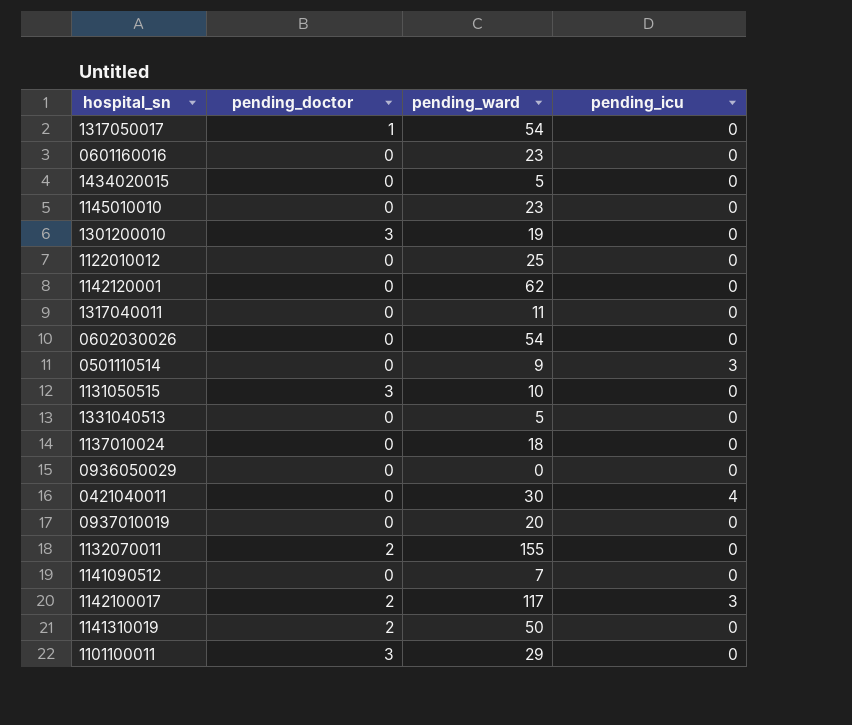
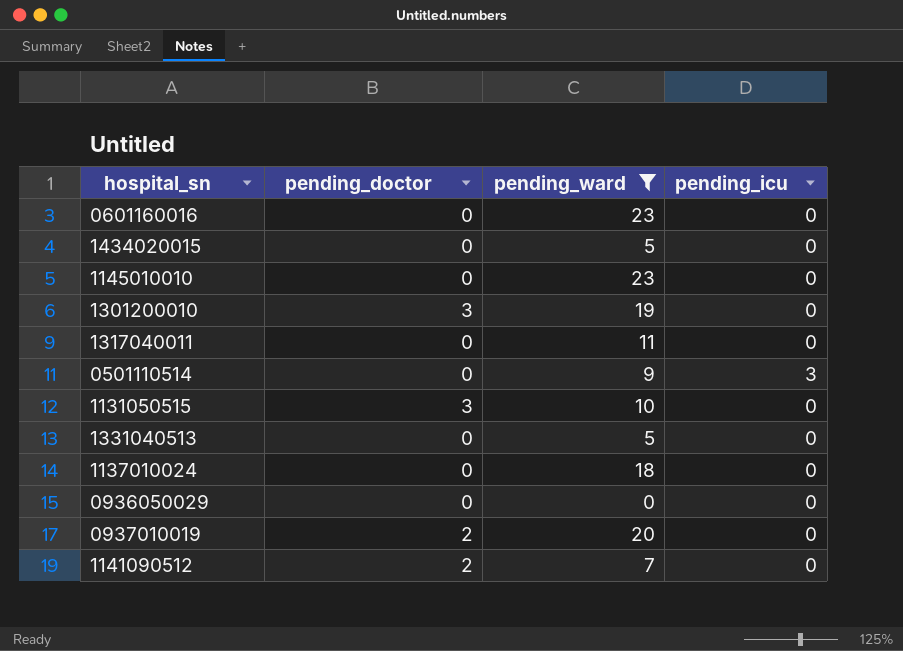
filter: none -> pending_ward <= 23
0937010019 | pending_doctor: 0 -> 2
1141090512 | pending_doctor: 0 -> 2

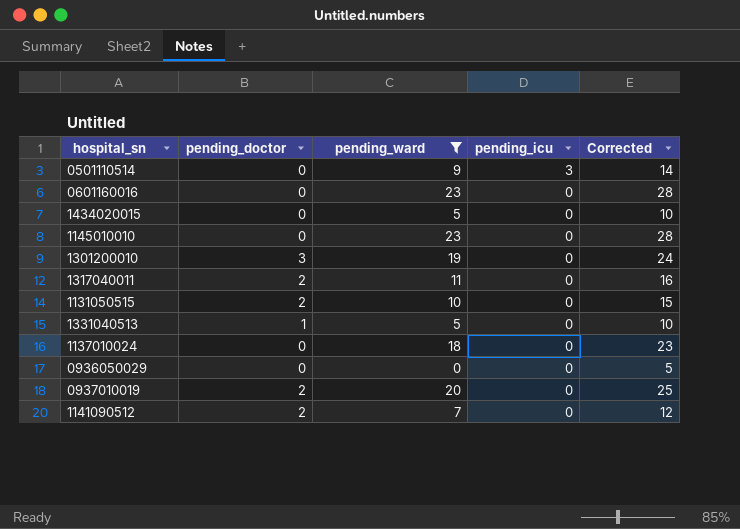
row order: none -> pending_icu descending
column Corrected | formula: none -> [pending_ward] + 5
1317040011 | pending_doctor: 0 -> 2
1131050515 | pending_doctor: 3 -> 2
1331040513 | pending_doctor: 0 -> 1

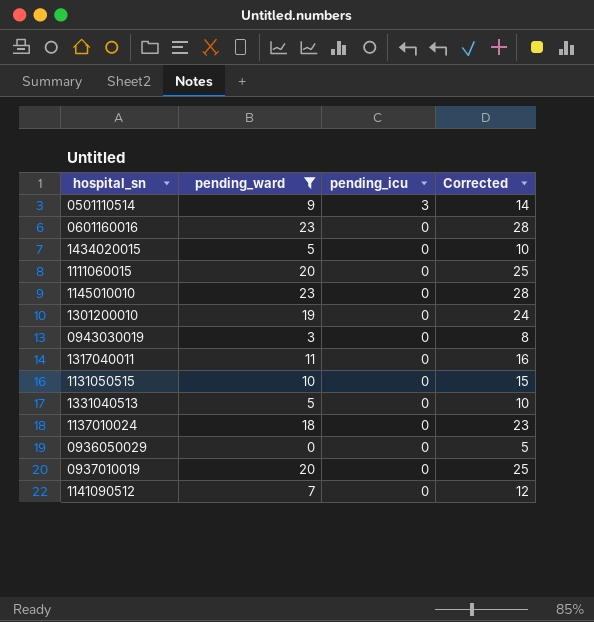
column pending_doctor | position: 2 -> none
row 1111060015: none -> 20 | 0 | 25
row 0943030019: none -> 3 | 0 | 8

